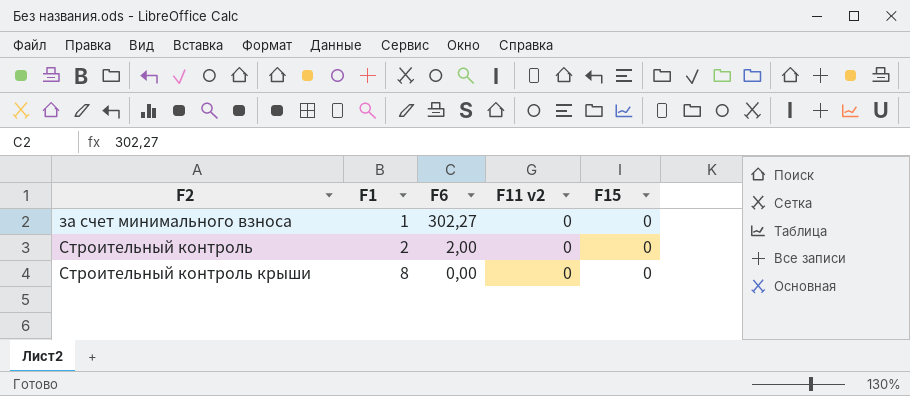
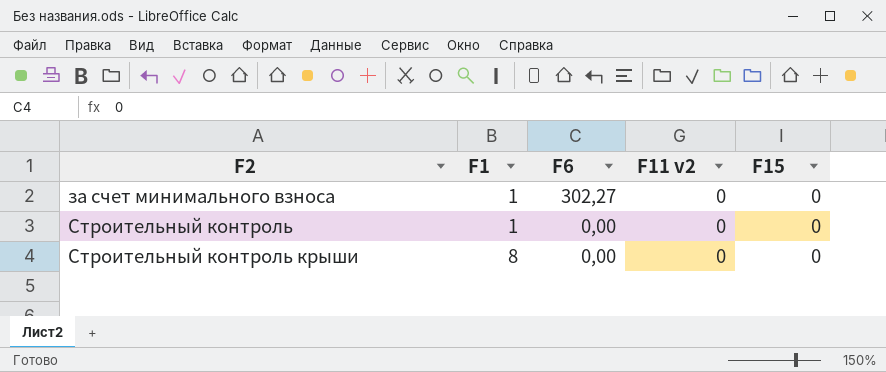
Строительный контроль | F1: 2 -> 1
Строительный контроль | F6: 2,00 -> 0,00

